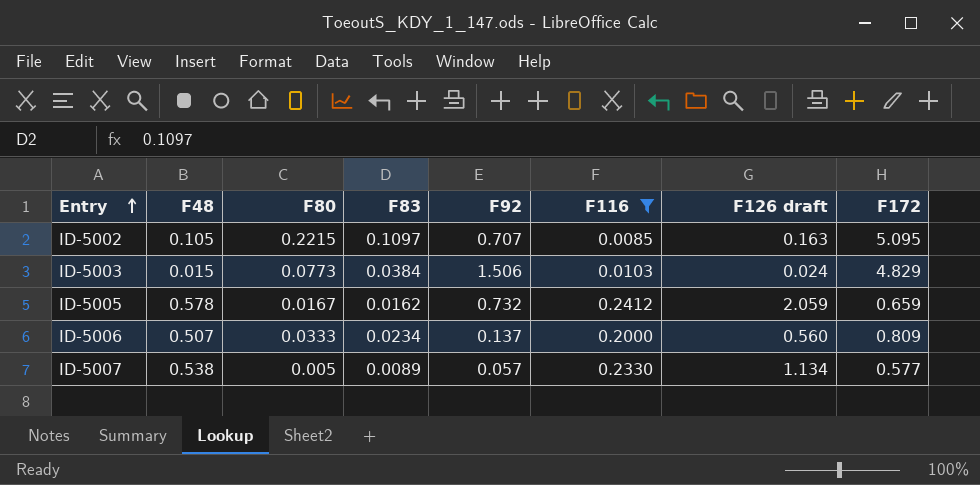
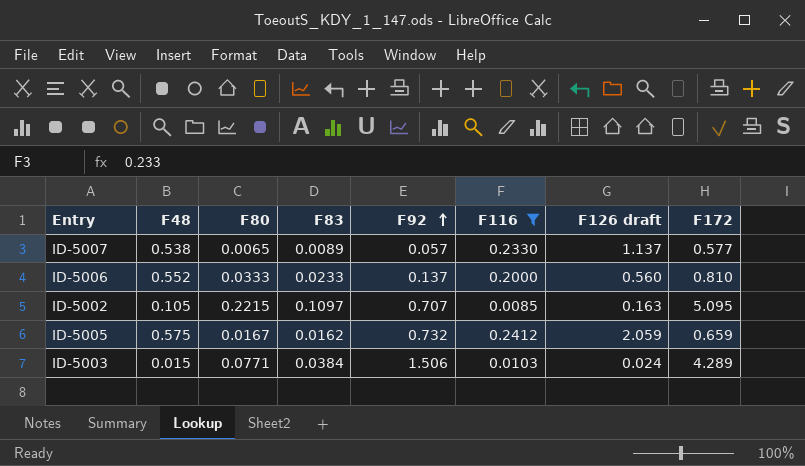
row order: Entry ascending -> F92 ascending
ID-5007 | F80: 0.005 -> 0.0065
ID-5007 | F126 draft: 1.134 -> 1.137
ID-5006 | F48: 0.507 -> 0.552
ID-5006 | F83: 0.0234 -> 0.0233
ID-5006 | F172: 0.809 -> 0.810
ID-5005 | F48: 0.578 -> 0.575
ID-5003 | F80: 0.0773 -> 0.0771
ID-5003 | F172: 4.829 -> 4.289

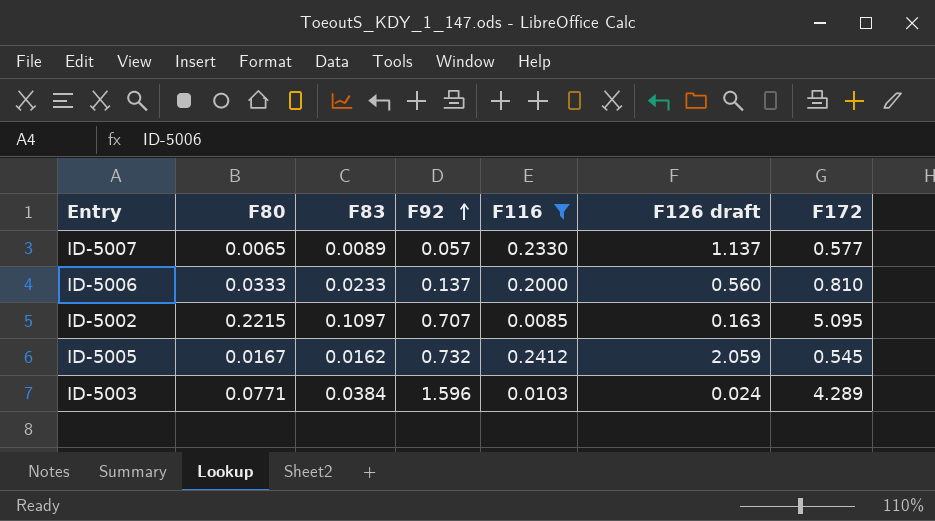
column F48 | position: 2 -> none
ID-5005 | F172: 0.659 -> 0.545
ID-5003 | F92: 1.506 -> 1.596

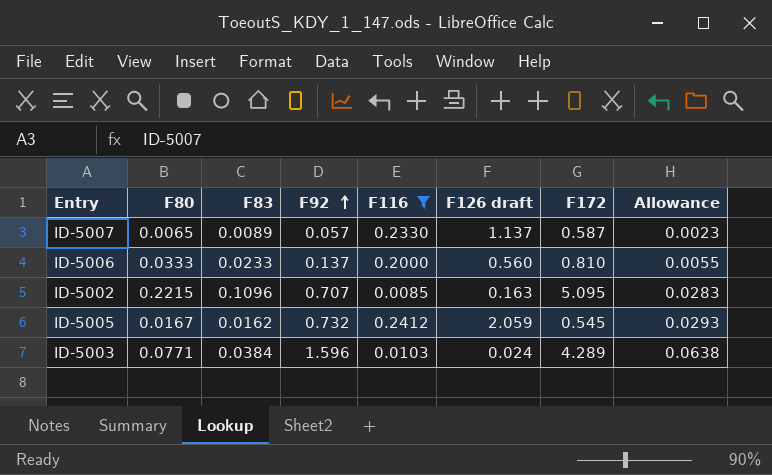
column Allowance | formula: none -> [F92] * 0.04
ID-5007 | F172: 0.577 -> 0.587
ID-5002 | F83: 0.1097 -> 0.1096

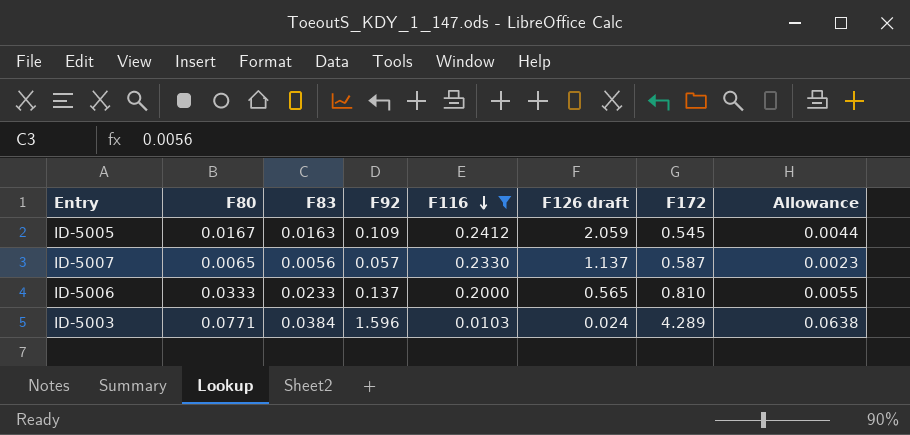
row order: F92 ascending -> F116 descending
row ID-5002: 0.2215 | 0.1096 | 0.707 | 0.0085 | 0.163 | 5.095 | 0.0283 -> none
ID-5005 | F83: 0.0162 -> 0.0163
ID-5005 | F92: 0.732 -> 0.109
ID-5005 | Allowance: 0.0293 -> 0.0044
ID-5007 | F83: 0.0089 -> 0.0056
ID-5006 | F126 draft: 0.560 -> 0.565

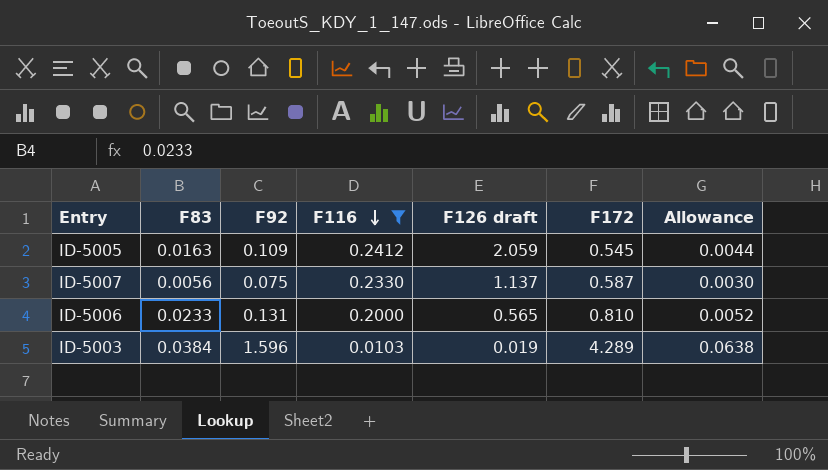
column F80 | position: 2 -> none
ID-5007 | F92: 0.057 -> 0.075
ID-5007 | Allowance: 0.0023 -> 0.0030
ID-5006 | F92: 0.137 -> 0.131
ID-5006 | Allowance: 0.0055 -> 0.0052
ID-5003 | F126 draft: 0.024 -> 0.019

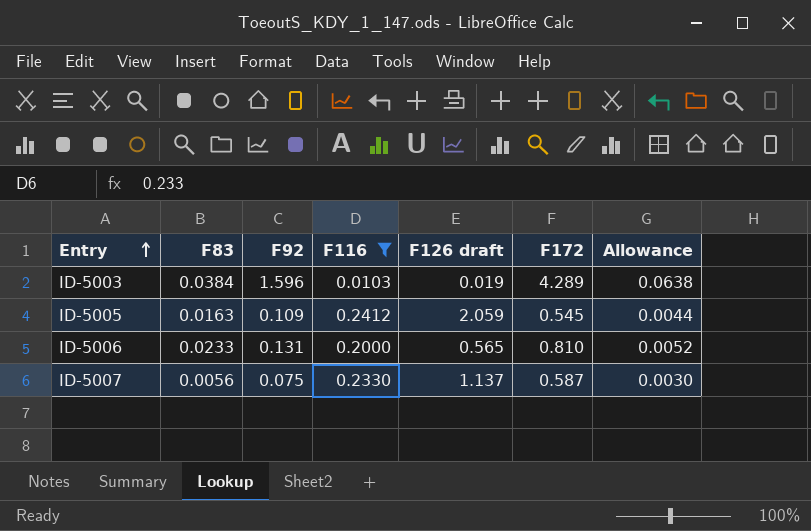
row order: F116 descending -> Entry ascending

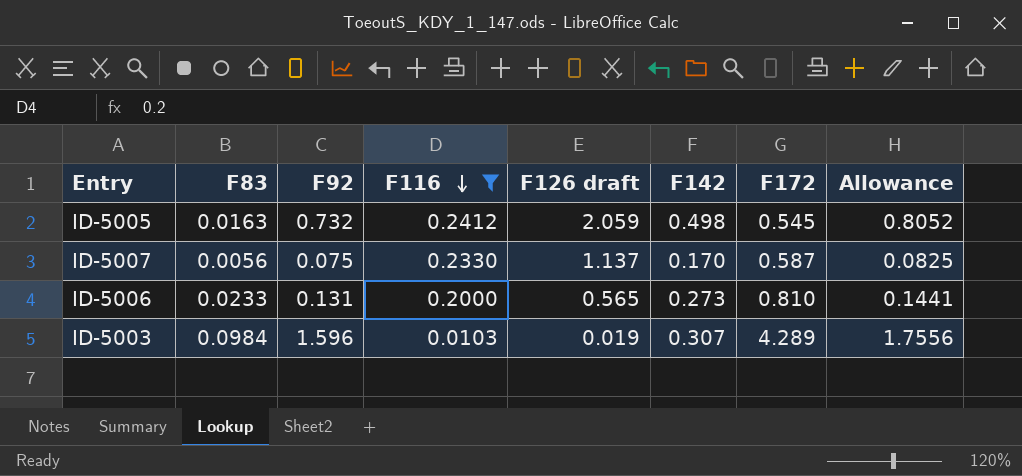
row order: Entry ascending -> F116 descending
column F142 | position: none -> 6
column Allowance | formula: [F92] * 0.04 -> [F92] * 1.1
ID-5005 | F92: 0.109 -> 0.732
ID-5003 | F83: 0.0384 -> 0.0984

